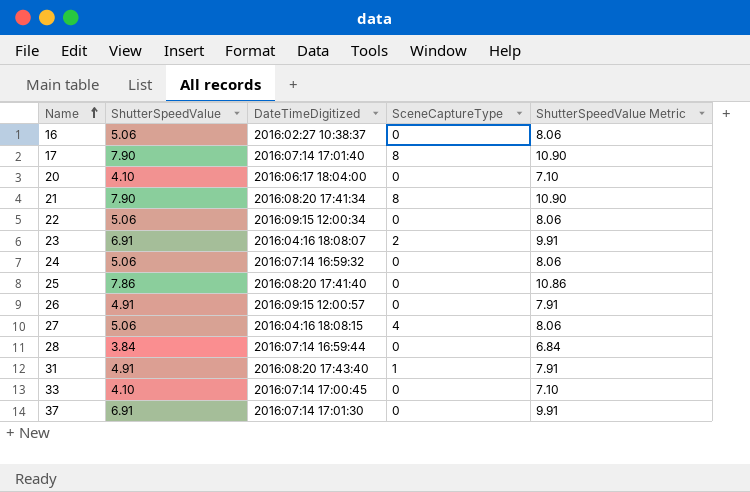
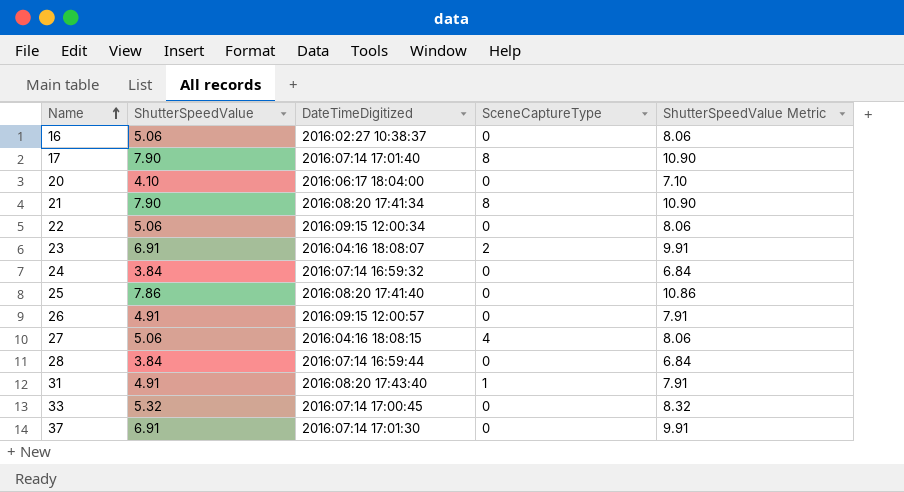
24 | ShutterSpeedValue: 5.06 -> 3.84
24 | ShutterSpeedValue Metric: 8.06 -> 6.84
33 | ShutterSpeedValue: 4.10 -> 5.32
33 | ShutterSpeedValue Metric: 7.10 -> 8.32

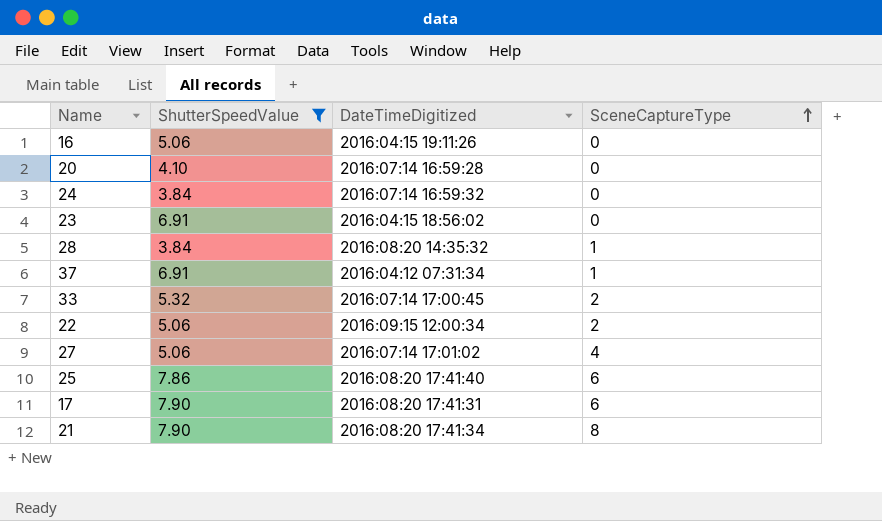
filter: none -> ShutterSpeedValue != 4.91
row order: Name ascending -> SceneCaptureType ascending
column ShutterSpeedValue Metric | formula: [ShutterSpeedValue] + 3 -> none
16 | DateTimeDigitized: 2016:02:27 10:38:37 -> 2016:04:15 19:11:26
20 | DateTimeDigitized: 2016:06:17 18:04:00 -> 2016:07:14 16:59:28
23 | DateTimeDigitized: 2016:04:16 18:08:07 -> 2016:04:15 18:56:02
23 | SceneCaptureType: 2 -> 0
28 | DateTimeDigitized: 2016:07:14 16:59:44 -> 2016:08:20 14:35:32
28 | SceneCaptureType: 0 -> 1
37 | DateTimeDigitized: 2016:07:14 17:01:30 -> 2016:04:12 07:31:34
37 | SceneCaptureType: 0 -> 1
33 | SceneCaptureType: 0 -> 2
22 | SceneCaptureType: 0 -> 2
27 | DateTimeDigitized: 2016:04:16 18:08:15 -> 2016:07:14 17:01:02
25 | SceneCaptureType: 0 -> 6
17 | DateTimeDigitized: 2016:07:14 17:01:40 -> 2016:08:20 17:41:31
17 | SceneCaptureType: 8 -> 6

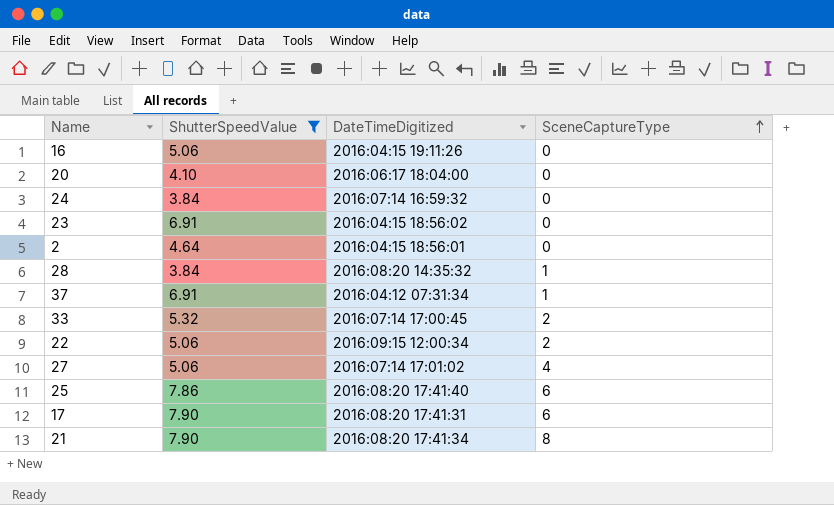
20 | DateTimeDigitized: 2016:07:14 16:59:28 -> 2016:06:17 18:04:00
row 2: none -> 4.64 | 2016:04:15 18:56:01 | 0

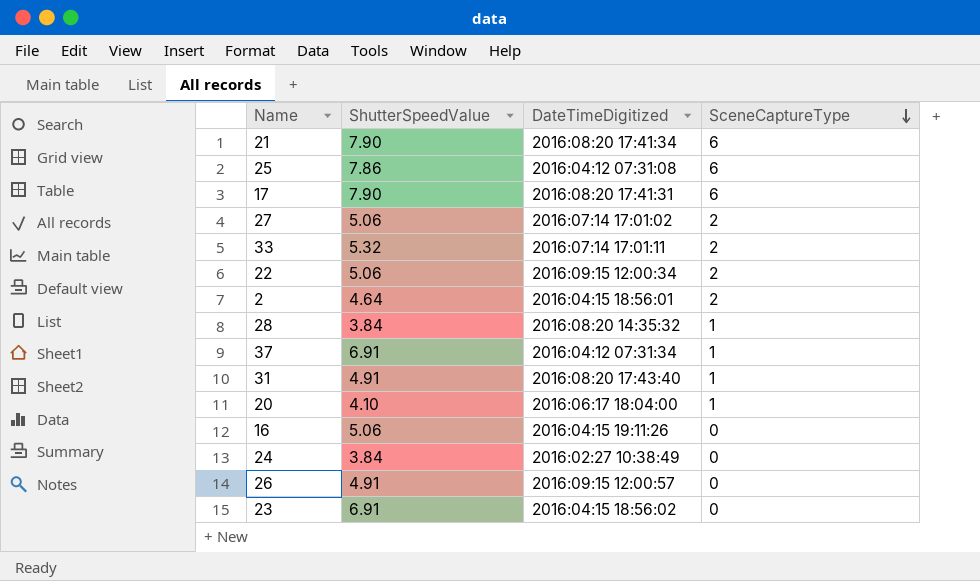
filter: ShutterSpeedValue != 4.91 -> none
row order: SceneCaptureType ascending -> SceneCaptureType descending
21 | SceneCaptureType: 8 -> 6
25 | DateTimeDigitized: 2016:08:20 17:41:40 -> 2016:04:12 07:31:08
27 | SceneCaptureType: 4 -> 2
33 | DateTimeDigitized: 2016:07:14 17:00:45 -> 2016:07:14 17:01:11
2 | SceneCaptureType: 0 -> 2
20 | SceneCaptureType: 0 -> 1
24 | DateTimeDigitized: 2016:07:14 16:59:32 -> 2016:02:27 10:38:49

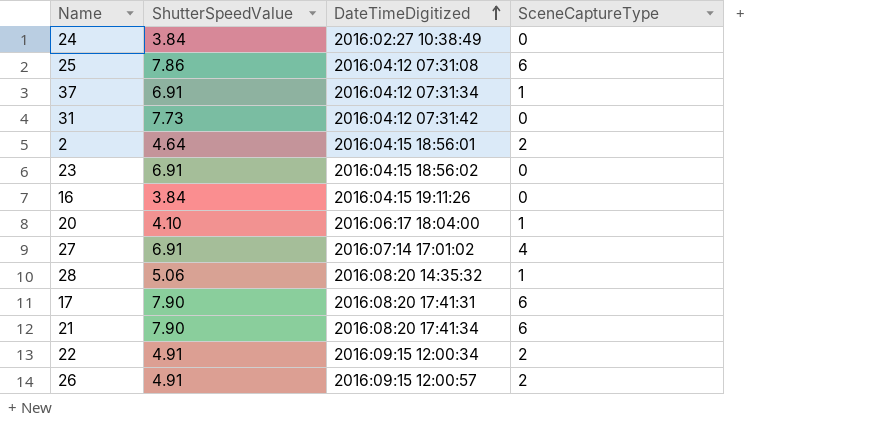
row order: SceneCaptureType descending -> DateTimeDigitized ascending
row 33: 5.32 | 2016:07:14 17:01:11 | 2 -> none
31 | ShutterSpeedValue: 4.91 -> 7.73
31 | DateTimeDigitized: 2016:08:20 17:43:40 -> 2016:04:12 07:31:42
31 | SceneCaptureType: 1 -> 0
16 | ShutterSpeedValue: 5.06 -> 3.84
27 | ShutterSpeedValue: 5.06 -> 6.91
27 | SceneCaptureType: 2 -> 4
28 | ShutterSpeedValue: 3.84 -> 5.06
22 | ShutterSpeedValue: 5.06 -> 4.91
26 | SceneCaptureType: 0 -> 2

